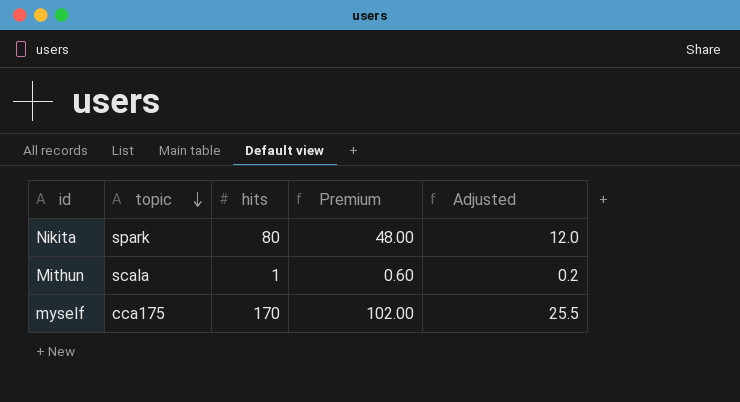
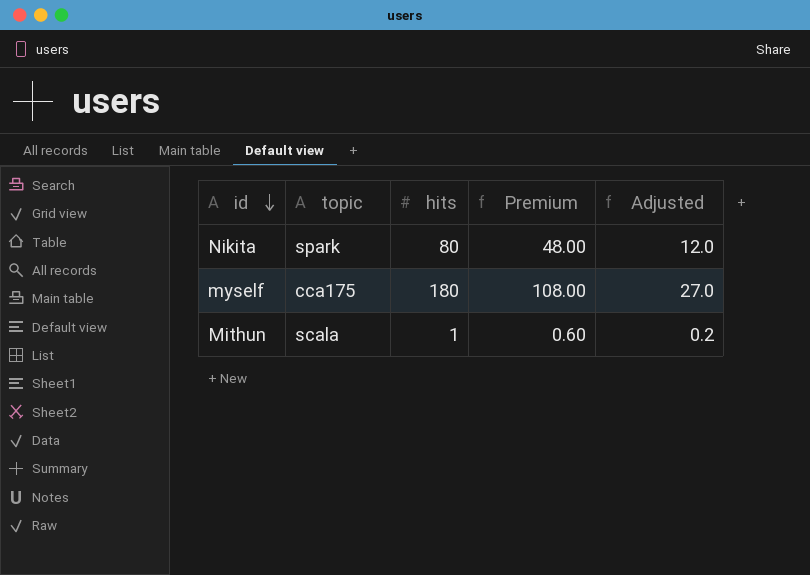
row order: topic descending -> id descending
myself | hits: 170 -> 180
myself | Premium: 102.00 -> 108.00
myself | Adjusted: 25.5 -> 27.0

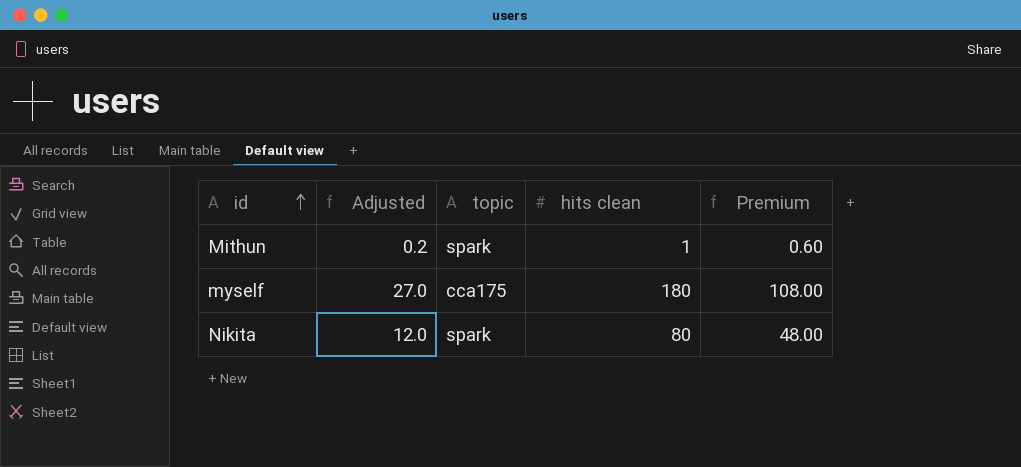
row order: id descending -> id ascending
column Adjusted | position: 5 -> 2
column name: hits -> hits clean
Mithun | topic: scala -> spark

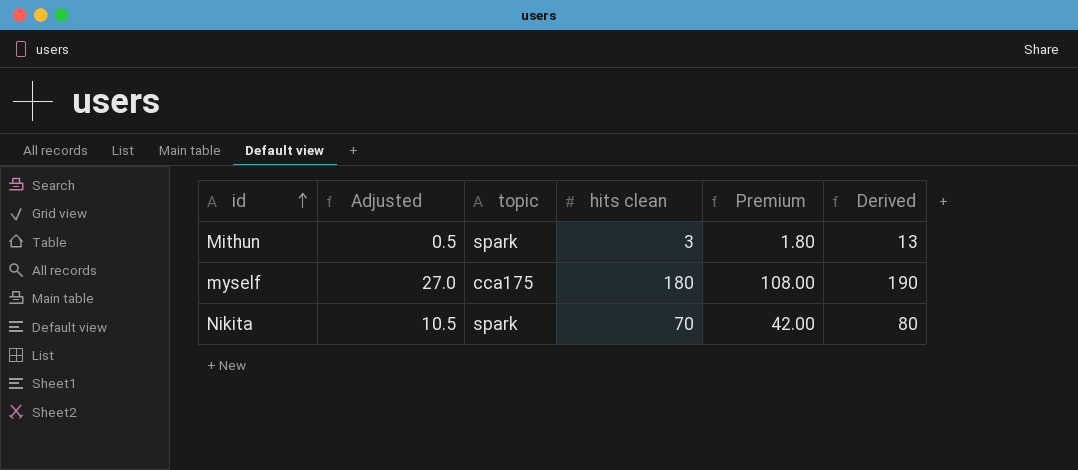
column Derived | formula: none -> [hits clean] + 10
Mithun | Adjusted: 0.2 -> 0.5
Mithun | hits clean: 1 -> 3
Mithun | Premium: 0.60 -> 1.80
Nikita | Adjusted: 12.0 -> 10.5
Nikita | hits clean: 80 -> 70
Nikita | Premium: 48.00 -> 42.00

